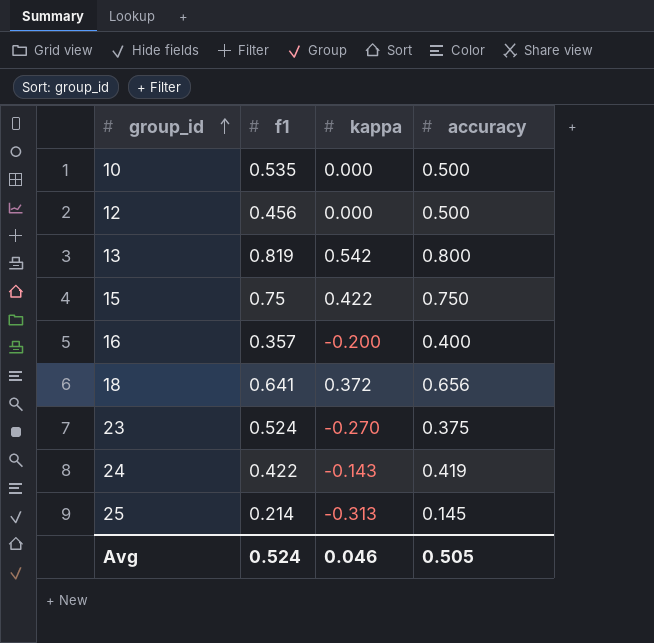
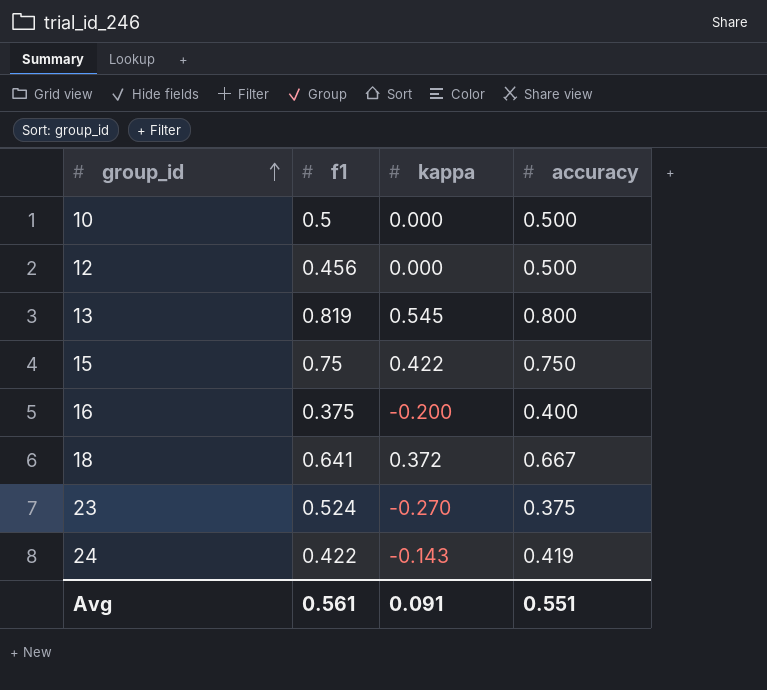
row 25: 0.214 | -0.313 | 0.145 -> none
10 | f1: 0.535 -> 0.5
13 | kappa: 0.542 -> 0.545
16 | f1: 0.357 -> 0.375
18 | accuracy: 0.656 -> 0.667
Avg | f1: 0.524 -> 0.561
Avg | kappa: 0.046 -> 0.091
Avg | accuracy: 0.505 -> 0.551

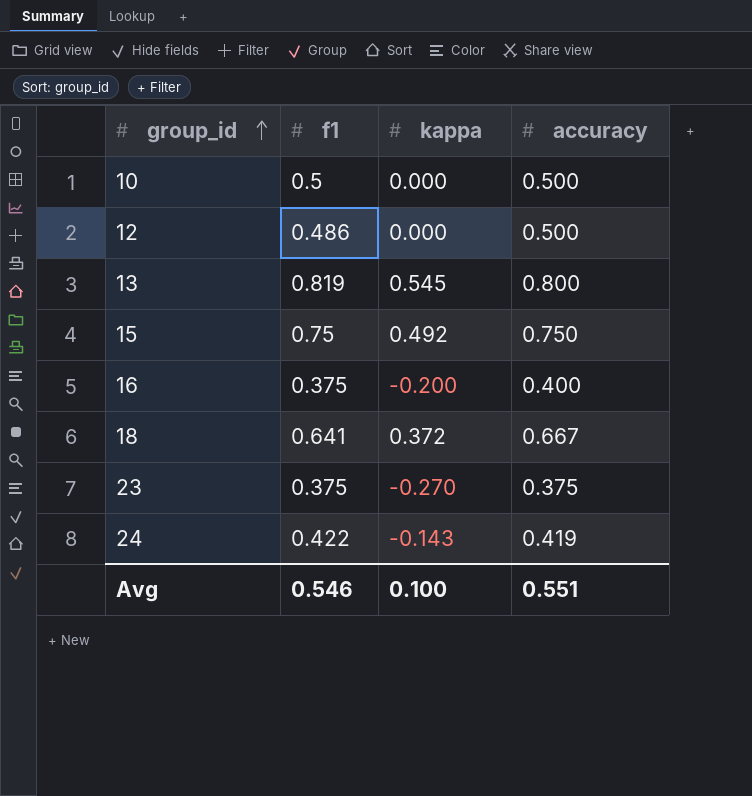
12 | f1: 0.456 -> 0.486
15 | kappa: 0.422 -> 0.492
23 | f1: 0.524 -> 0.375
Avg | f1: 0.561 -> 0.546
Avg | kappa: 0.091 -> 0.100

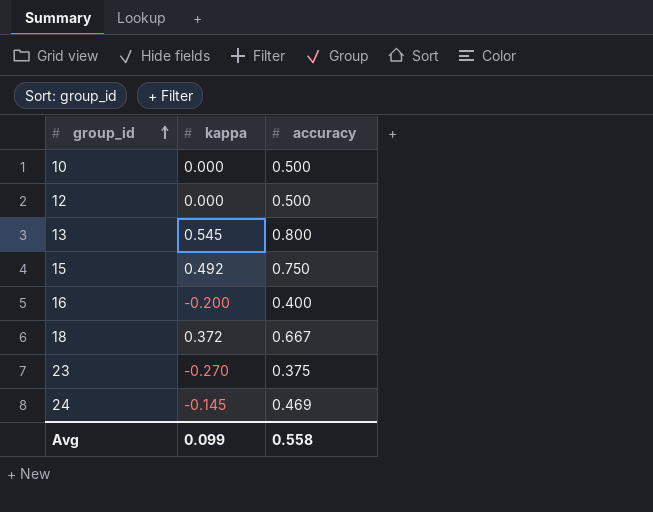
column f1 | position: 2 -> none
24 | kappa: -0.143 -> -0.145
24 | accuracy: 0.419 -> 0.469
Avg | kappa: 0.100 -> 0.099
Avg | accuracy: 0.551 -> 0.558

